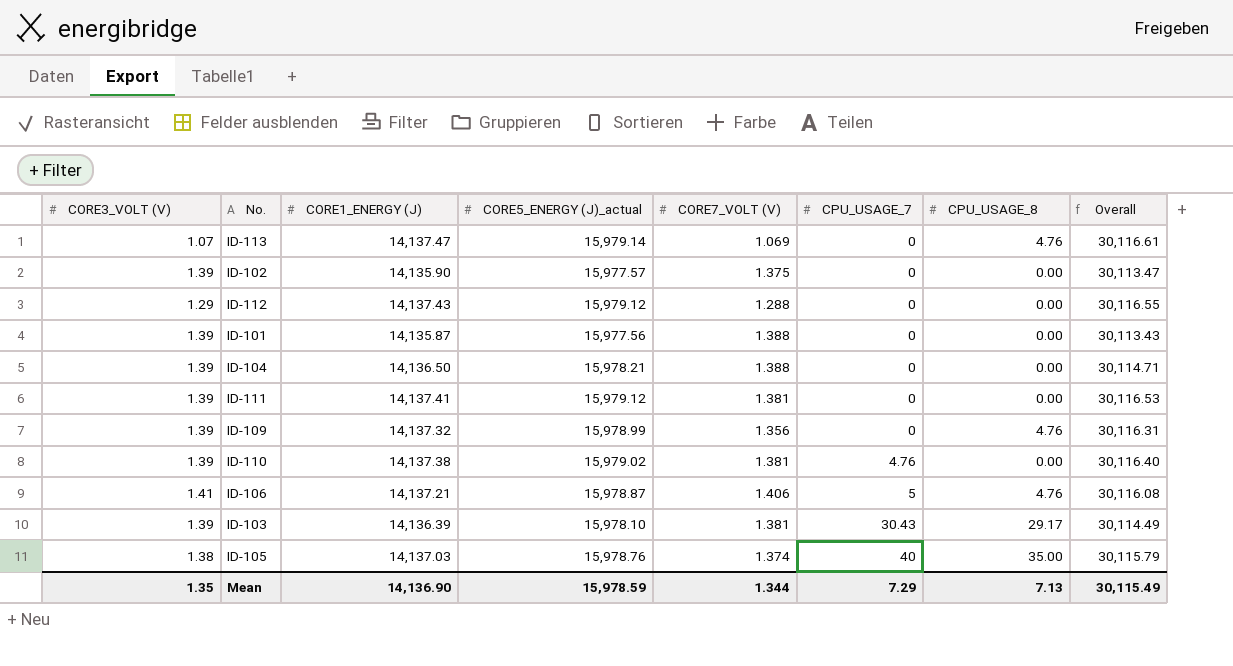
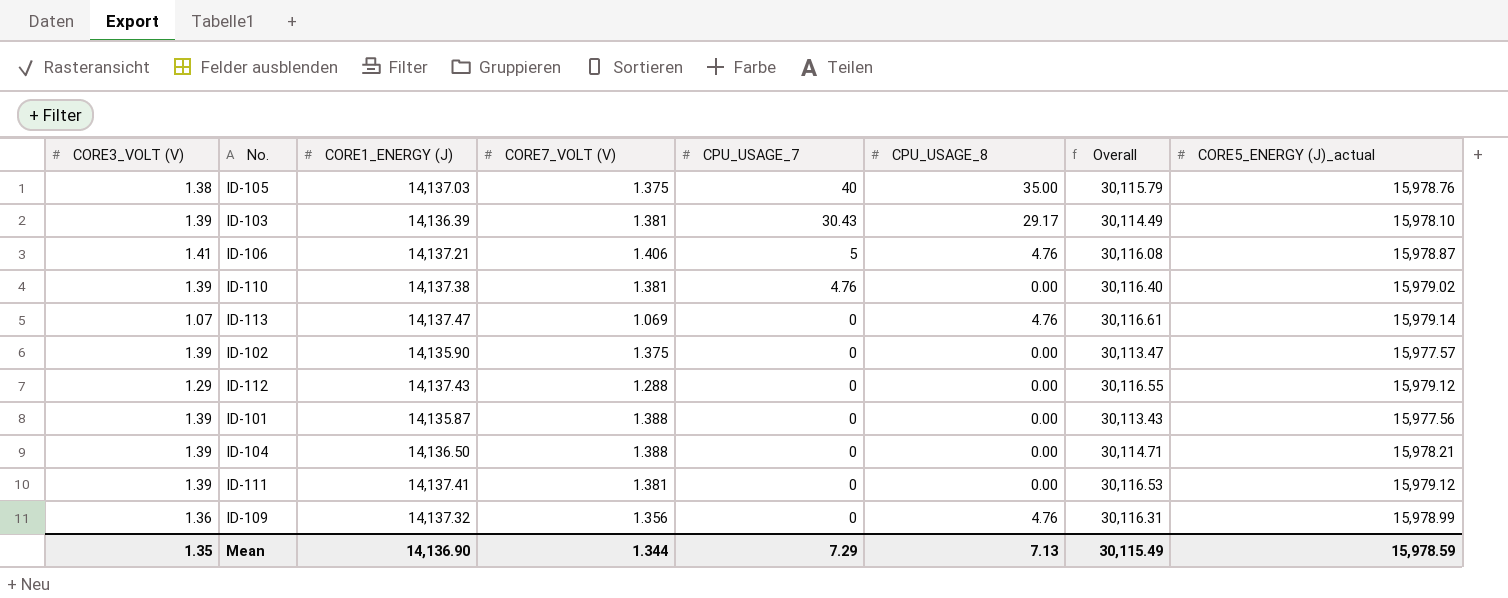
row order: CPU_USAGE_7 ascending -> CPU_USAGE_7 descending
column CORE5_ENERGY (J)_actual | position: 4 -> 8
ID-105 | CORE7_VOLT (V): 1.374 -> 1.375
ID-109 | CORE3_VOLT (V): 1.39 -> 1.36

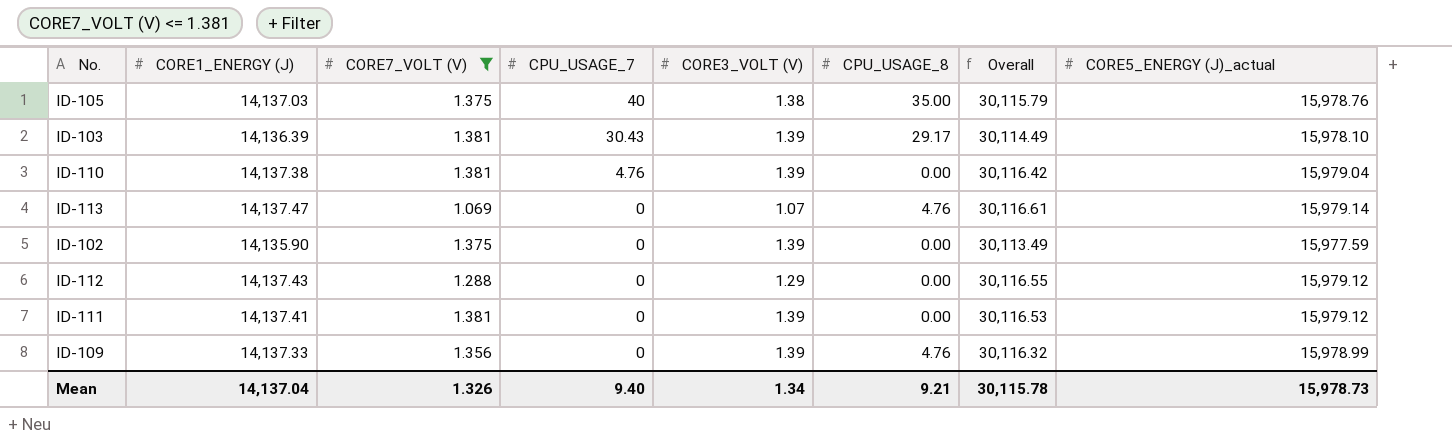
filter: none -> CORE7_VOLT (V) <= 1.381
column CORE3_VOLT (V) | position: 1 -> 5
ID-110 | Overall: 30,116.40 -> 30,116.42
ID-110 | CORE5_ENERGY (J)_actual: 15,979.02 -> 15,979.04
ID-102 | Overall: 30,113.47 -> 30,113.49
ID-102 | CORE5_ENERGY (J)_actual: 15,977.57 -> 15,977.59
ID-109 | CORE1_ENERGY (J): 14,137.32 -> 14,137.33
ID-109 | CORE3_VOLT (V): 1.36 -> 1.39
ID-109 | Overall: 30,116.31 -> 30,116.32
Mean | CORE1_ENERGY (J): 14,136.90 -> 14,137.04
Mean | CORE7_VOLT (V): 1.344 -> 1.326
Mean | CPU_USAGE_7: 7.29 -> 9.40
Mean | CORE3_VOLT (V): 1.35 -> 1.34
Mean | CPU_USAGE_8: 7.13 -> 9.21
Mean | Overall: 30,115.49 -> 30,115.78
Mean | CORE5_ENERGY (J)_actual: 15,978.59 -> 15,978.73

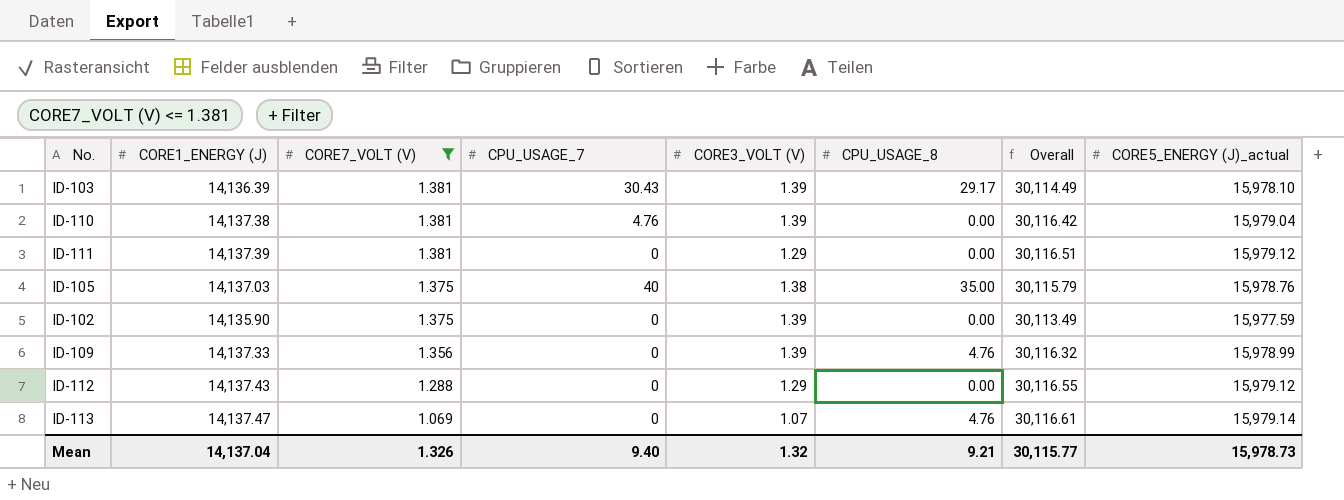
row order: CPU_USAGE_7 descending -> CORE7_VOLT (V) descending
ID-111 | CORE1_ENERGY (J): 14,137.41 -> 14,137.39
ID-111 | CORE3_VOLT (V): 1.39 -> 1.29
ID-111 | Overall: 30,116.53 -> 30,116.51
Mean | CORE3_VOLT (V): 1.34 -> 1.32
Mean | Overall: 30,115.78 -> 30,115.77

